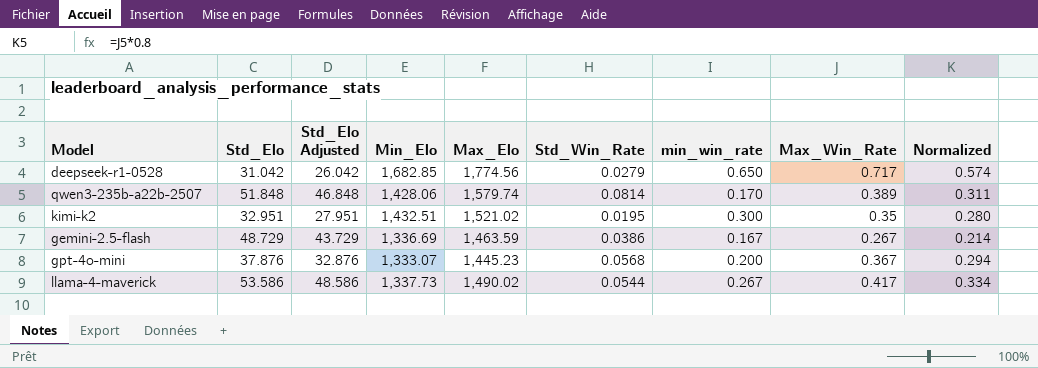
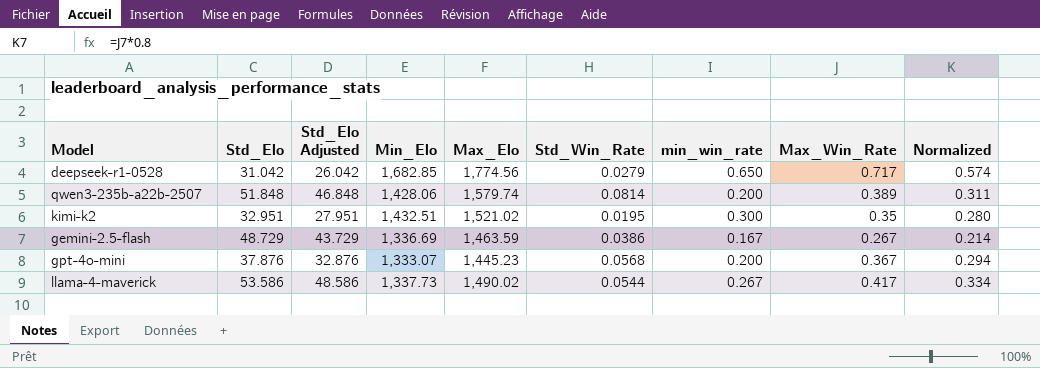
qwen3-235b-a22b-2507 | min_win_rate: 0.170 -> 0.200

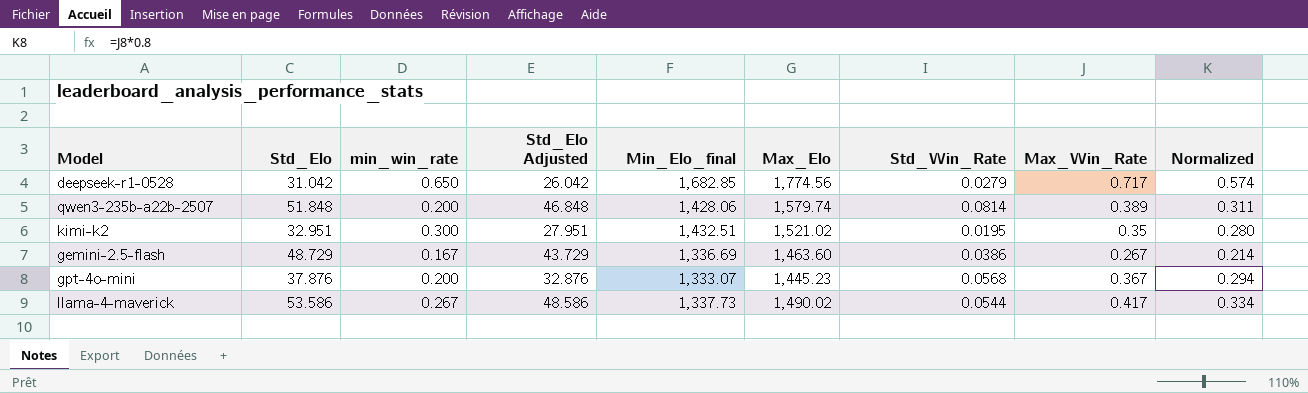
column min_win_rate | position: 7 -> 3
column name: Min_Elo -> Min_Elo_final
gemini-2.5-flash | Max_Elo: 1,463.59 -> 1,463.60

